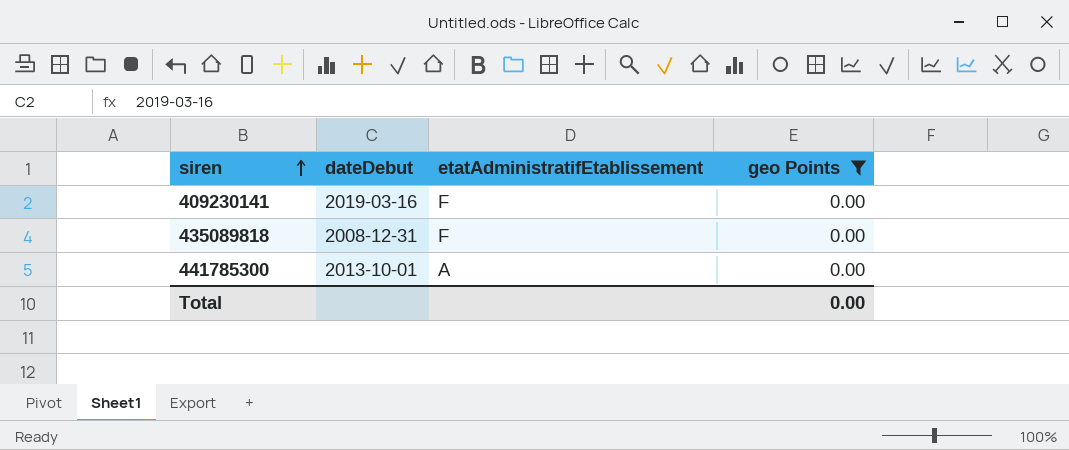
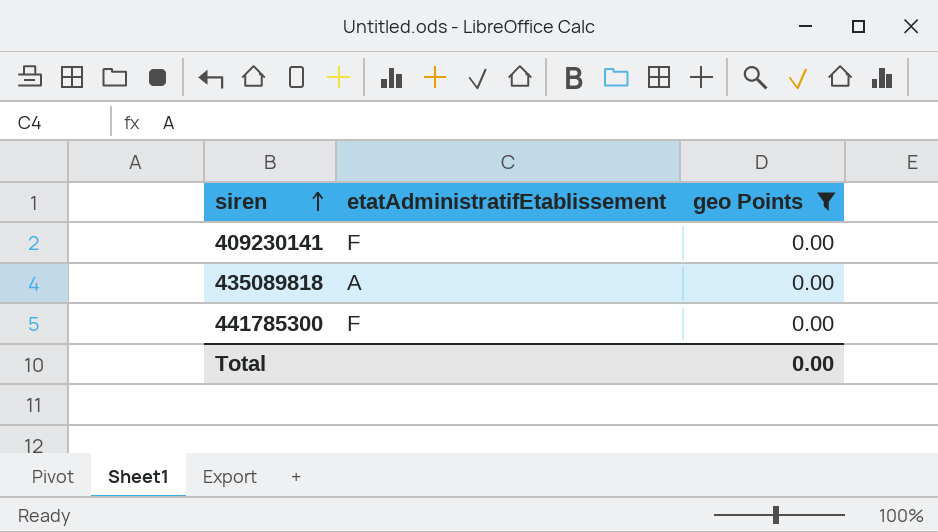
column dateDebut | position: 2 -> none
435089818 | etatAdministratifEtablissement: F -> A
441785300 | etatAdministratifEtablissement: A -> F

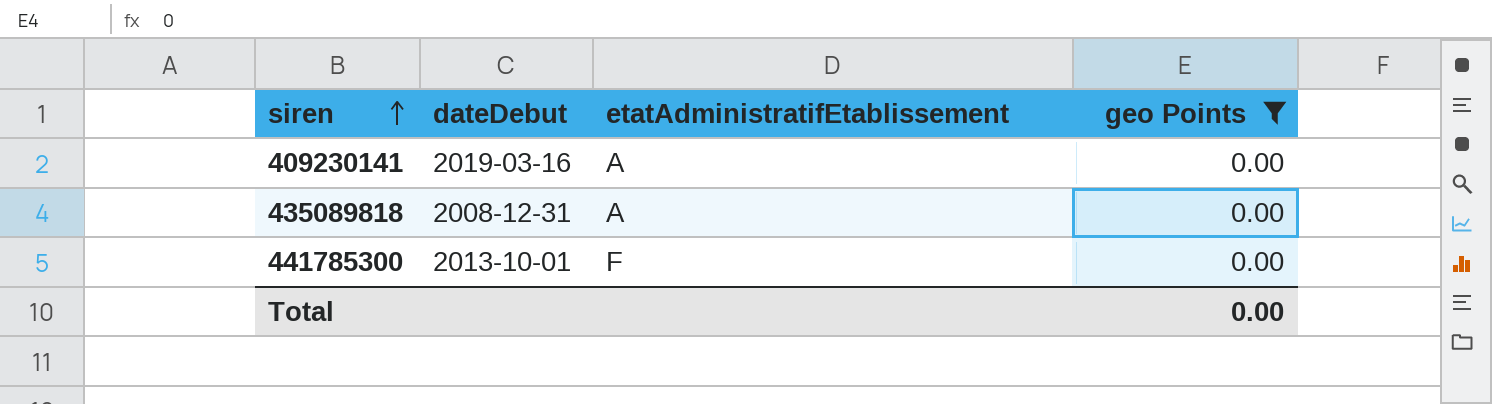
column dateDebut | position: none -> 2
409230141 | etatAdministratifEtablissement: F -> A

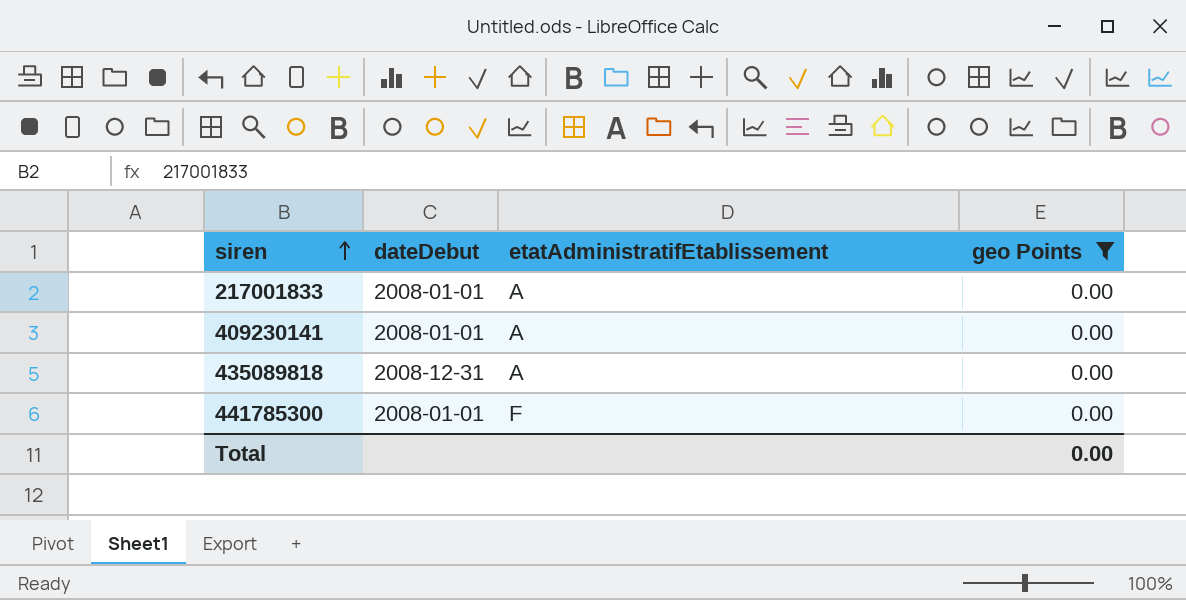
row 217001833: none -> 2008-01-01 | A | 0.00
409230141 | dateDebut: 2019-03-16 -> 2008-01-01
441785300 | dateDebut: 2013-10-01 -> 2008-01-01

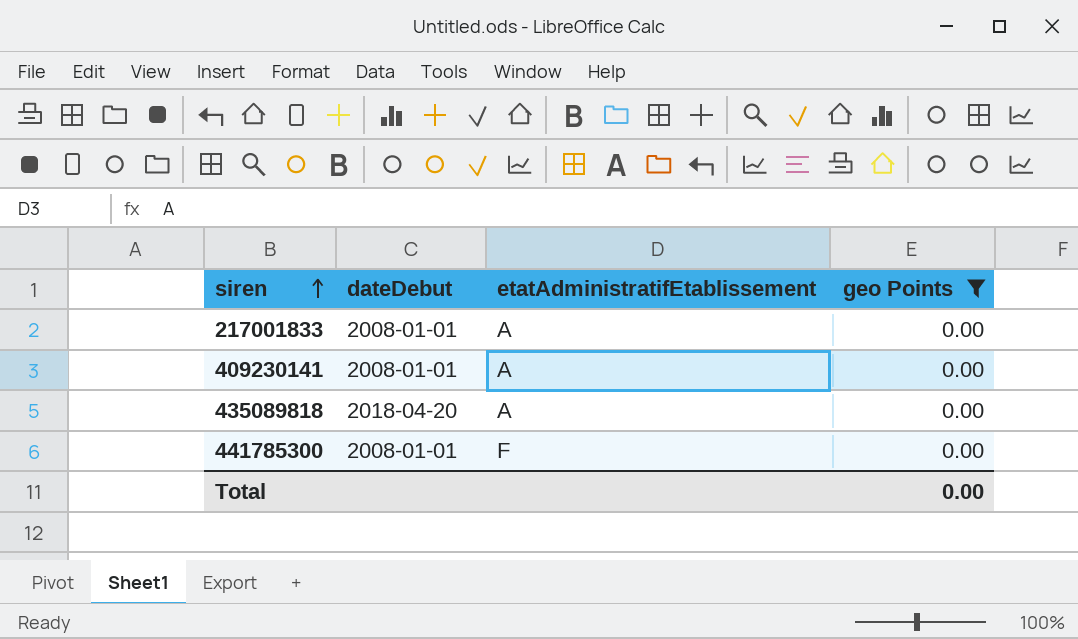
435089818 | dateDebut: 2008-12-31 -> 2018-04-20

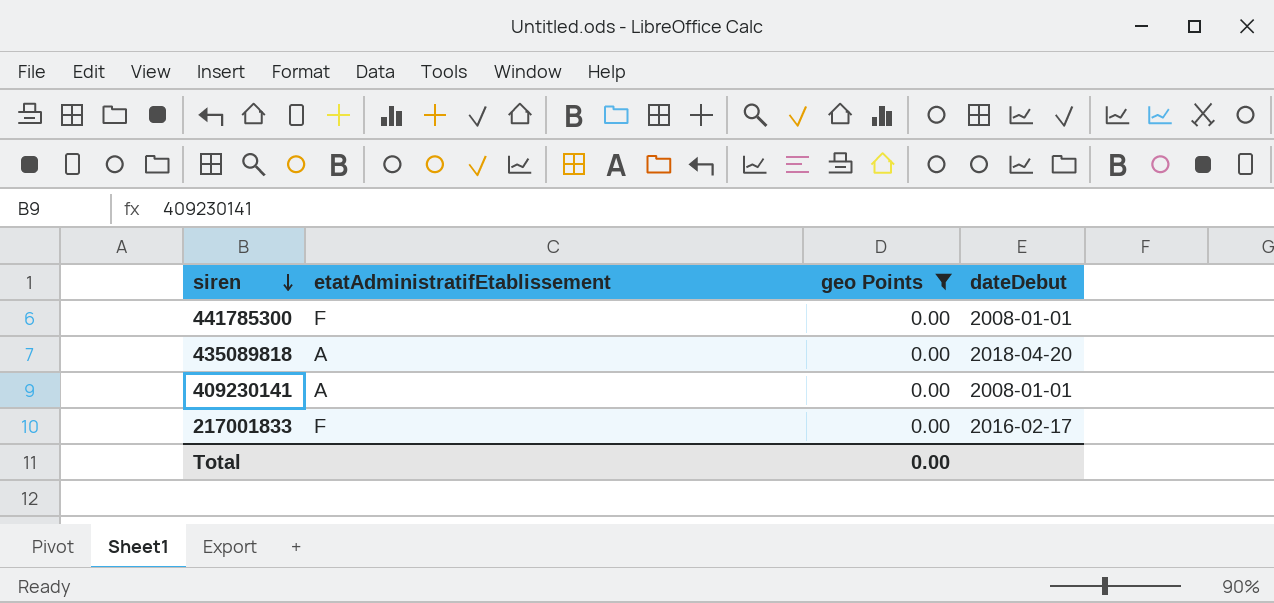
row order: siren ascending -> siren descending
column dateDebut | position: 2 -> 4
217001833 | etatAdministratifEtablissement: A -> F
217001833 | dateDebut: 2008-01-01 -> 2016-02-17

